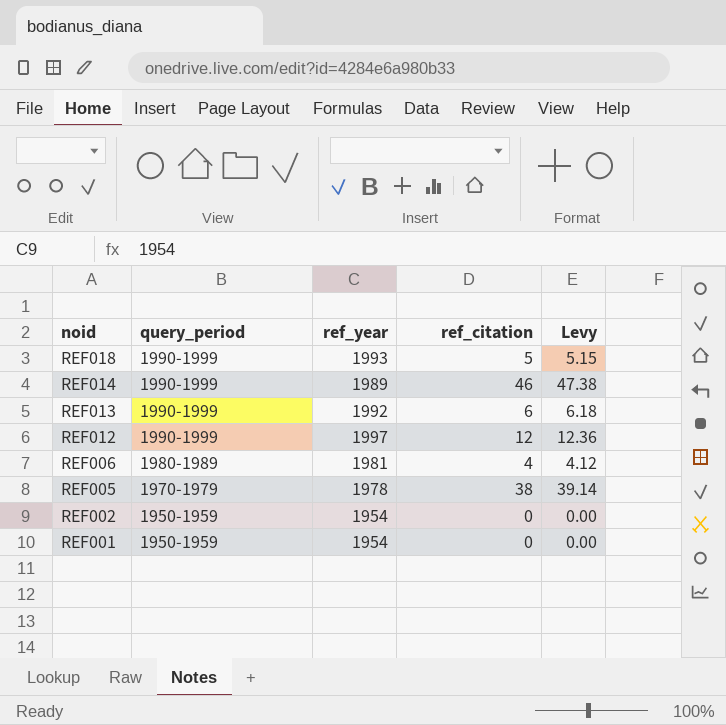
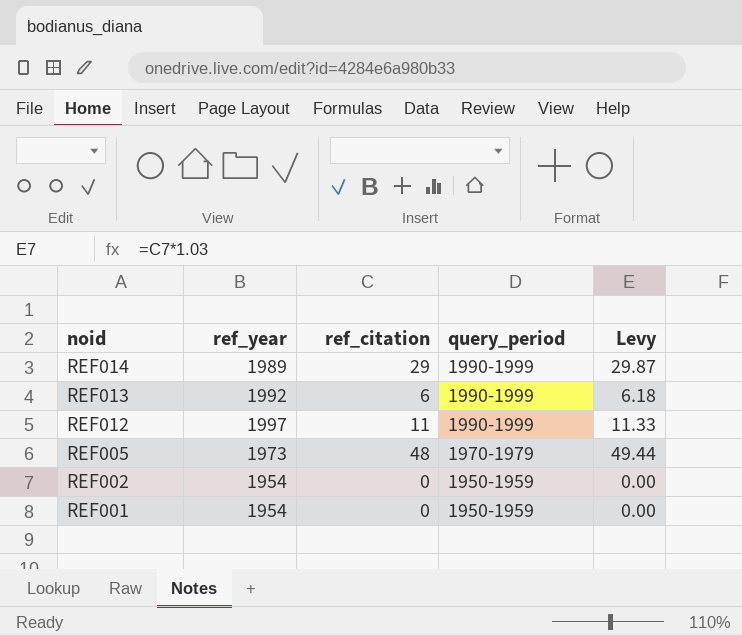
column query_period | position: 2 -> 4
row REF018: 1990-1999 | 1993 | 5 | 5.15 -> none
row REF006: 1980-1989 | 1981 | 4 | 4.12 -> none
REF014 | ref_citation: 46 -> 29
REF014 | Levy: 47.38 -> 29.87
REF012 | ref_citation: 12 -> 11
REF012 | Levy: 12.36 -> 11.33
REF005 | ref_year: 1978 -> 1973
REF005 | ref_citation: 38 -> 48
REF005 | Levy: 39.14 -> 49.44

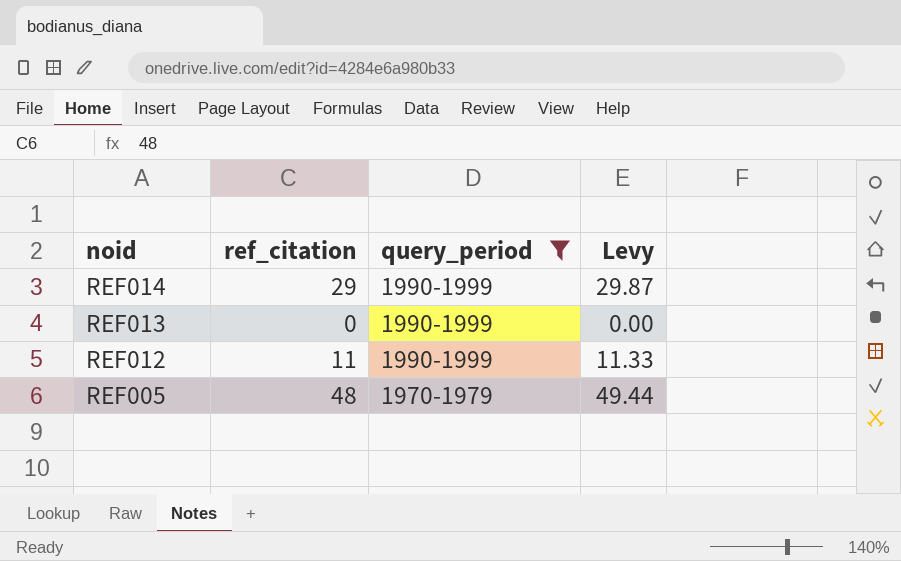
filter: none -> query_period != 1950-1959
column ref_year | position: 2 -> none
REF013 | ref_citation: 6 -> 0
REF013 | Levy: 6.18 -> 0.00

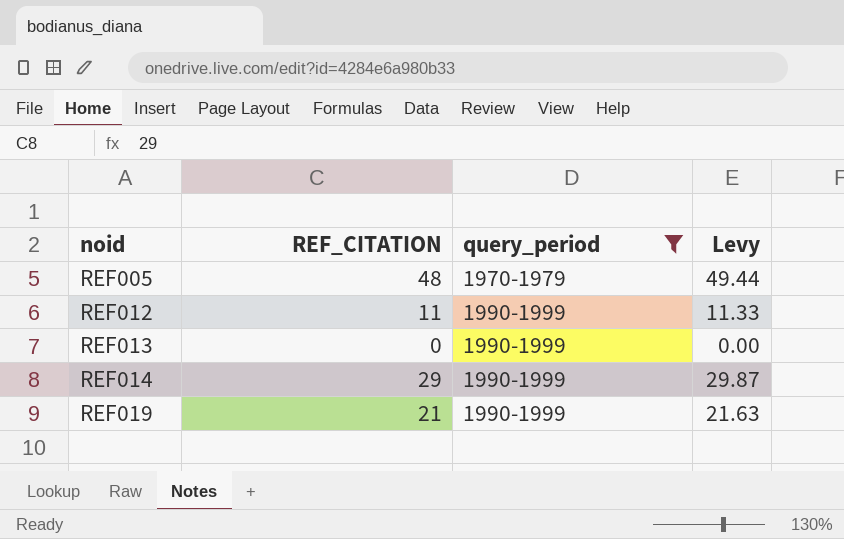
row order: noid descending -> noid ascending
column name: ref_citation -> REF_CITATION
row REF019: none -> 21 | 1990-1999 | 21.63

